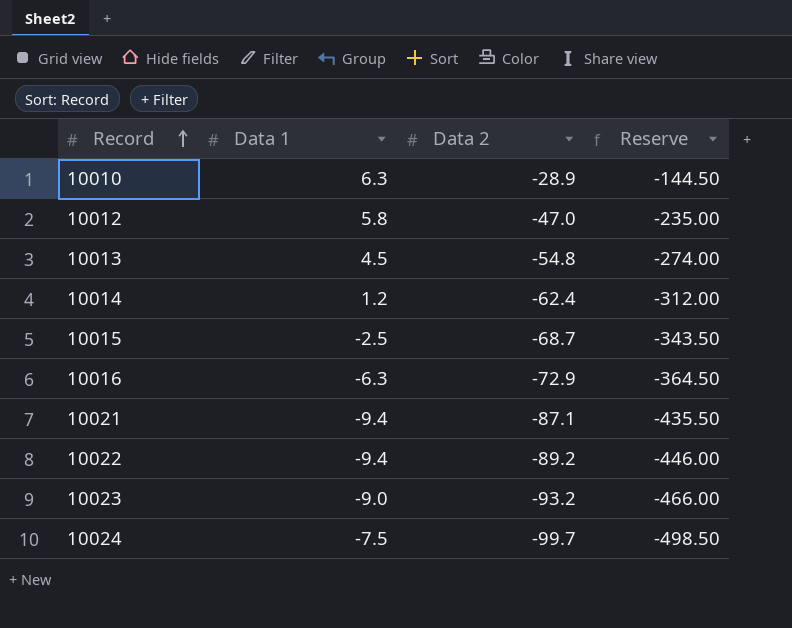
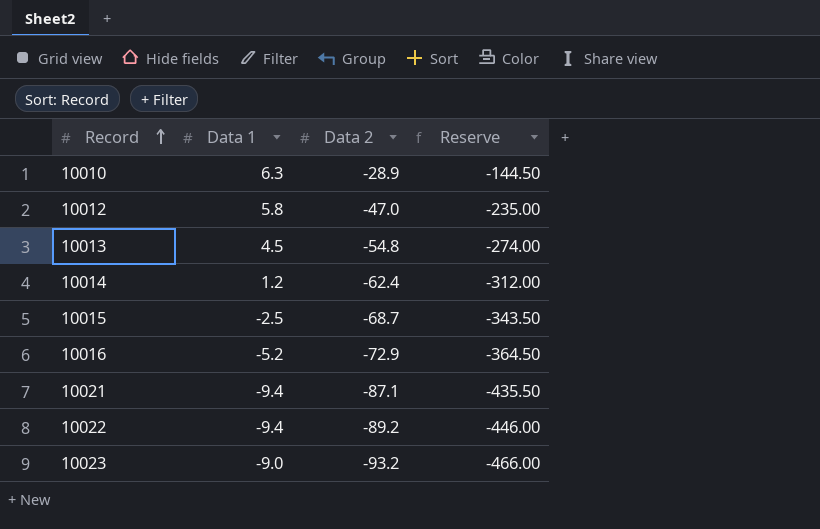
row 10024: -7.5 | -99.7 | -498.50 -> none
10016 | Data 1: -6.3 -> -5.2

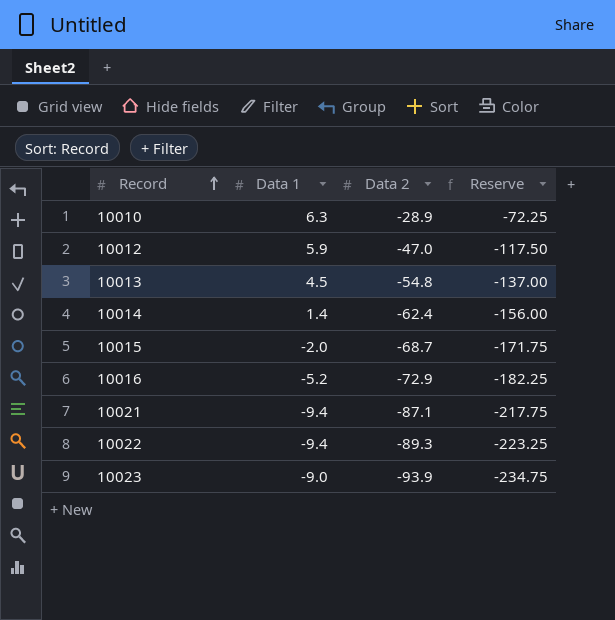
column Reserve | formula: [Data 2] * 5 -> [Data 2] * 2.5
10012 | Data 1: 5.8 -> 5.9
10014 | Data 1: 1.2 -> 1.4
10015 | Data 1: -2.5 -> -2.0
10022 | Data 2: -89.2 -> -89.3
10023 | Data 2: -93.2 -> -93.9

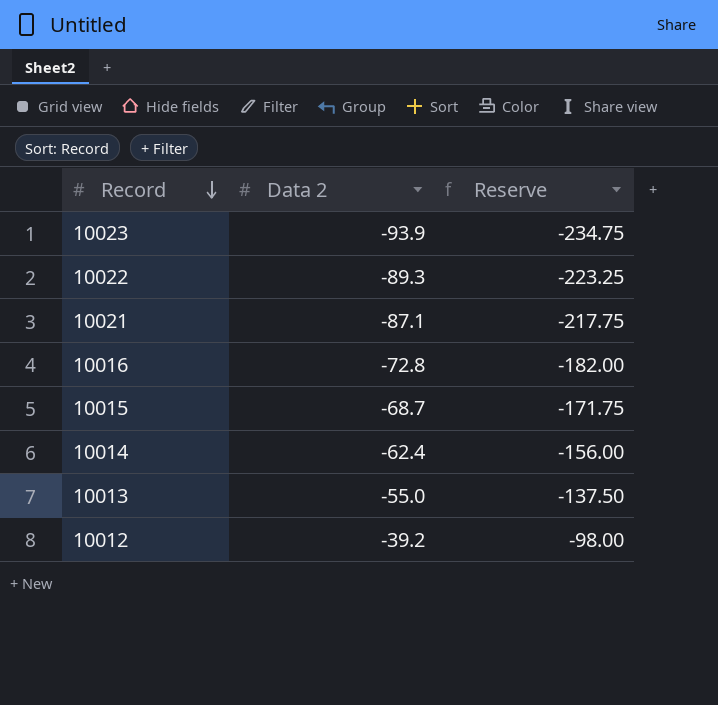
row order: Record ascending -> Record descending
column Data 1 | position: 2 -> none
row 10010: 6.3 | -28.9 | -72.25 -> none
10016 | Data 2: -72.9 -> -72.8
10016 | Reserve: -182.25 -> -182.00
10013 | Data 2: -54.8 -> -55.0
10013 | Reserve: -137.00 -> -137.50
10012 | Data 2: -47.0 -> -39.2
10012 | Reserve: -117.50 -> -98.00

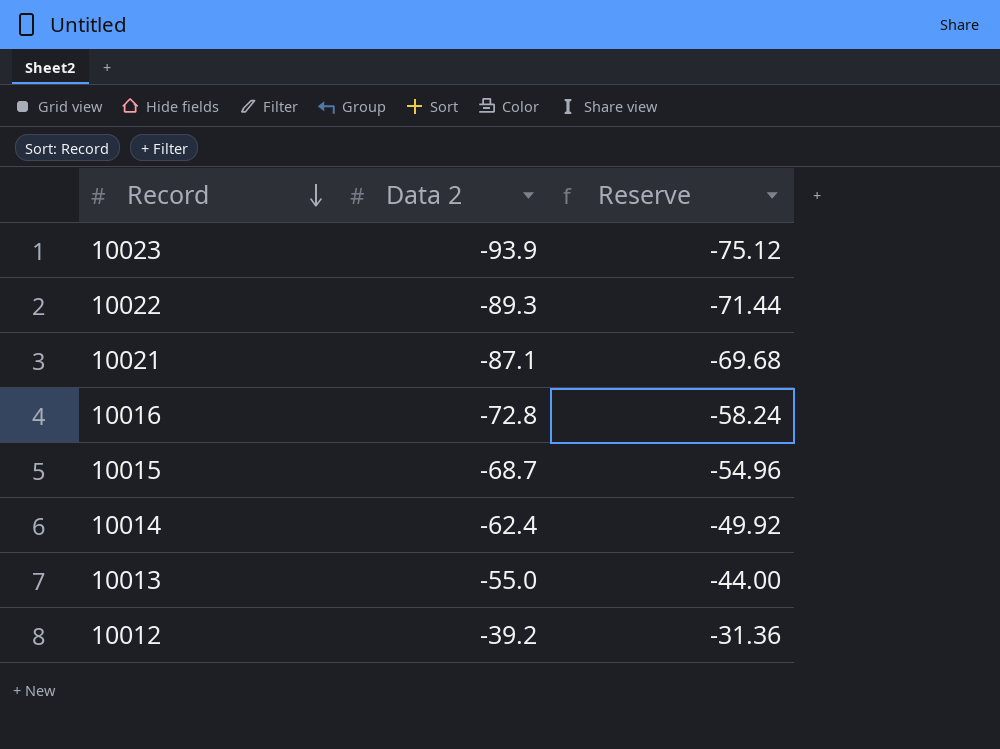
column Reserve | formula: [Data 2] * 2.5 -> [Data 2] * 0.8

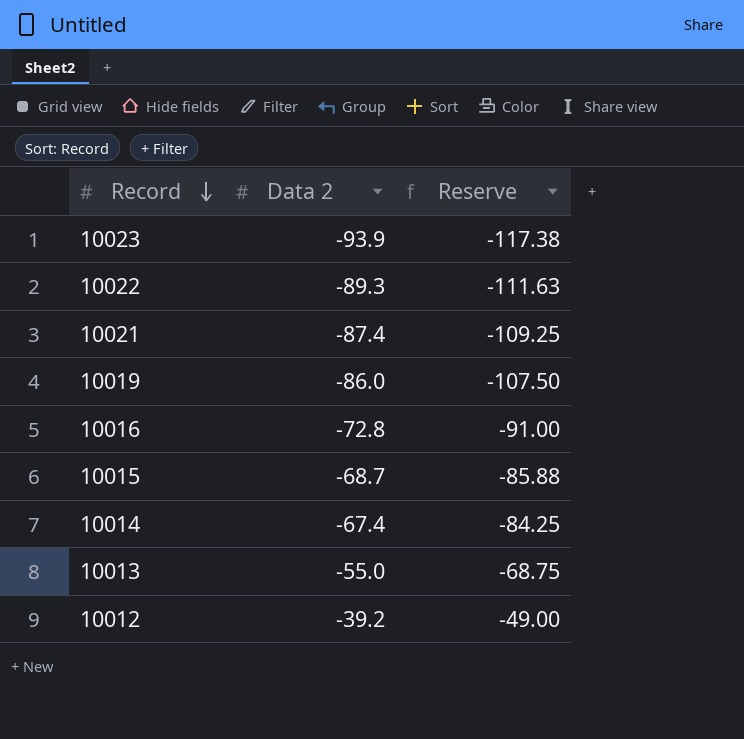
column Reserve | formula: [Data 2] * 0.8 -> [Data 2] * 1.25
10021 | Data 2: -87.1 -> -87.4
row 10019: none -> -86.0 | -107.50
10014 | Data 2: -62.4 -> -67.4

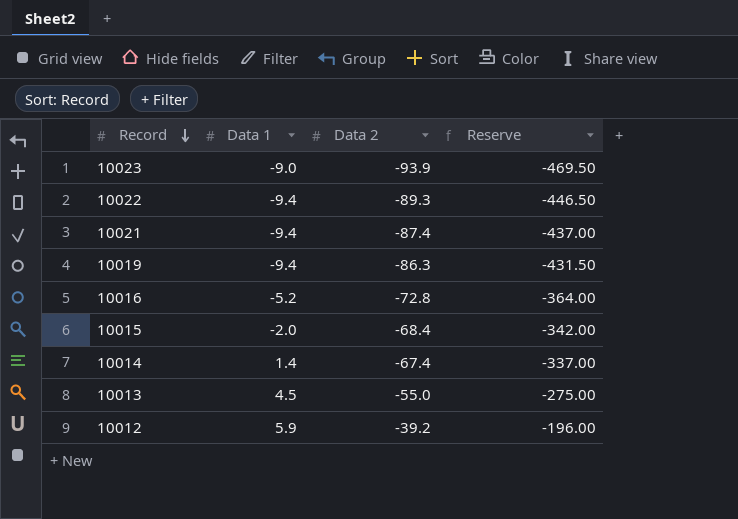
column Data 1 | position: none -> 2
column Reserve | formula: [Data 2] * 1.25 -> [Data 2] * 5
10019 | Data 2: -86.0 -> -86.3
10015 | Data 2: -68.7 -> -68.4

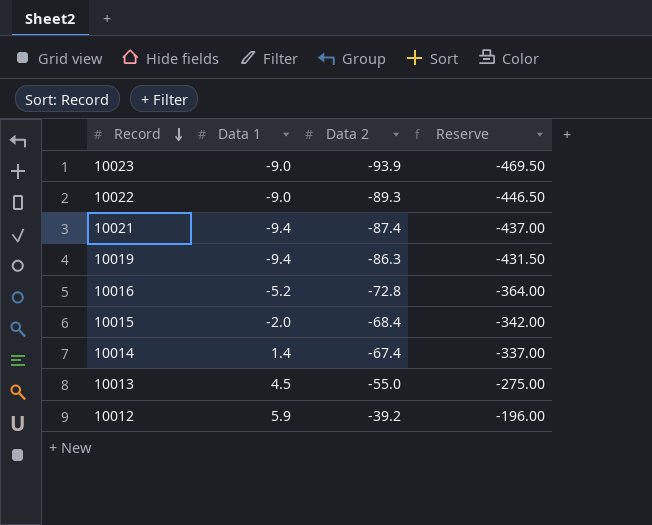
10022 | Data 1: -9.4 -> -9.0

